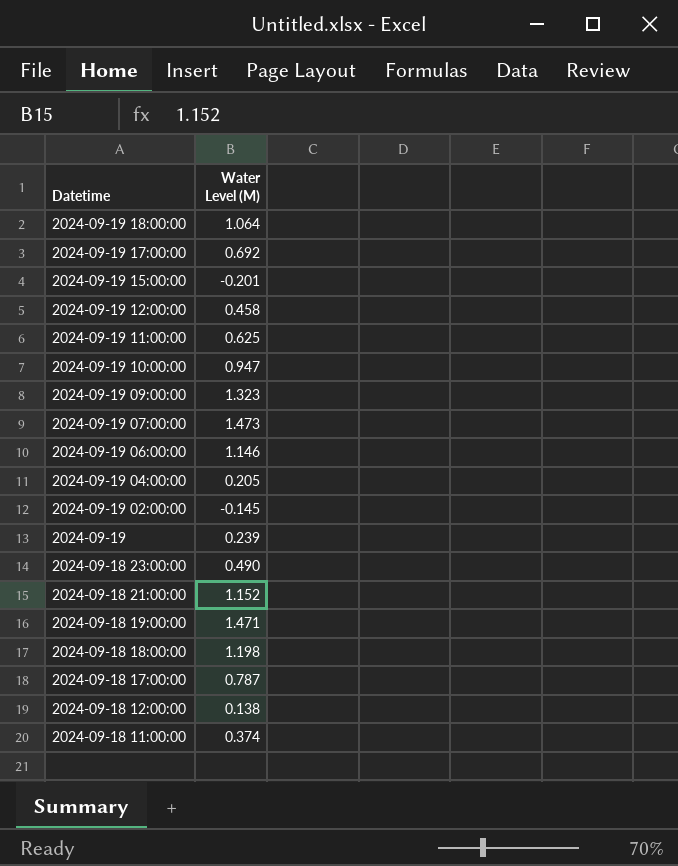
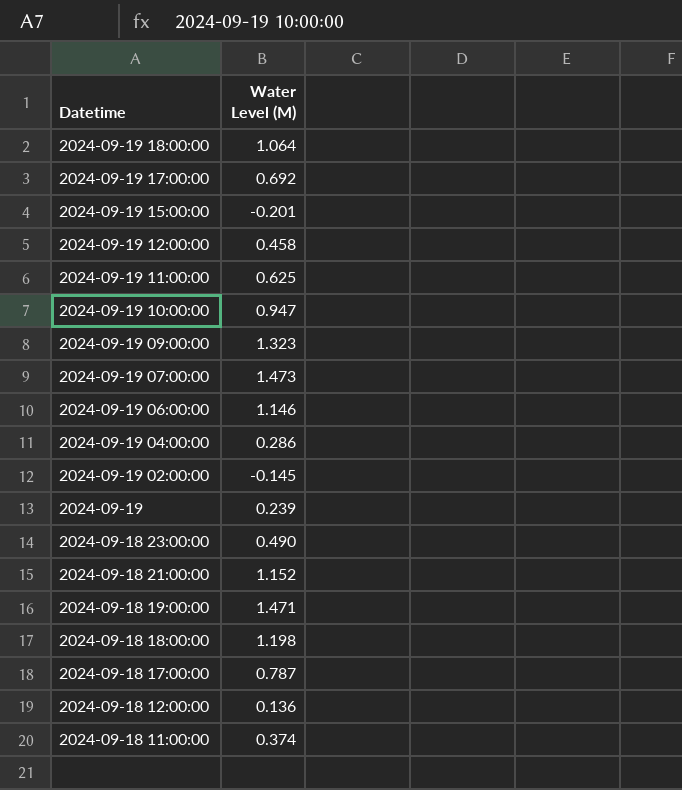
2024-09-19 04:00:00 | Water Level (M): 0.205 -> 0.286
2024-09-18 12:00:00 | Water Level (M): 0.138 -> 0.136

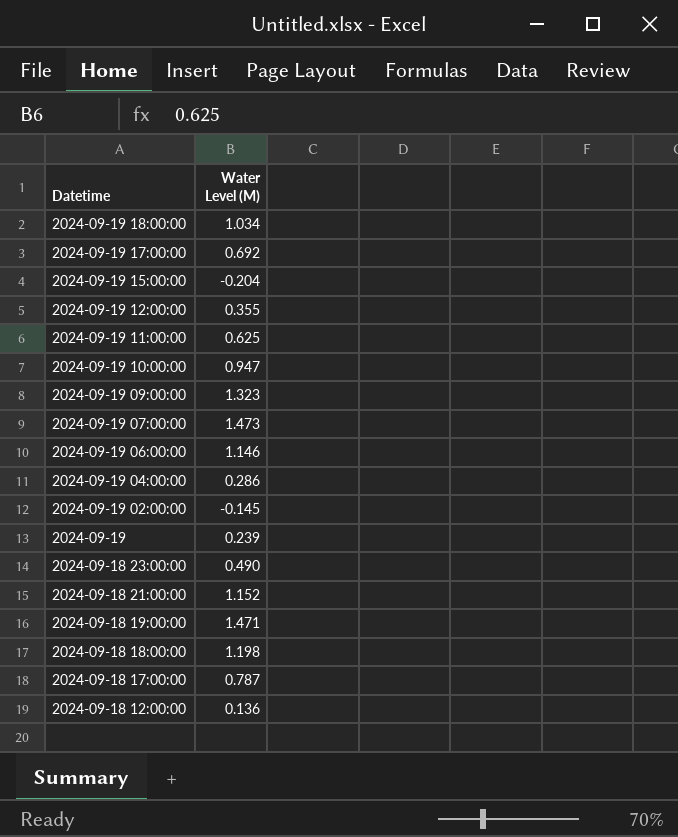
row 2024-09-18 11:00:00: 0.374 -> none
2024-09-19 18:00:00 | Water Level (M): 1.064 -> 1.034
2024-09-19 15:00:00 | Water Level (M): -0.201 -> -0.204
2024-09-19 12:00:00 | Water Level (M): 0.458 -> 0.355

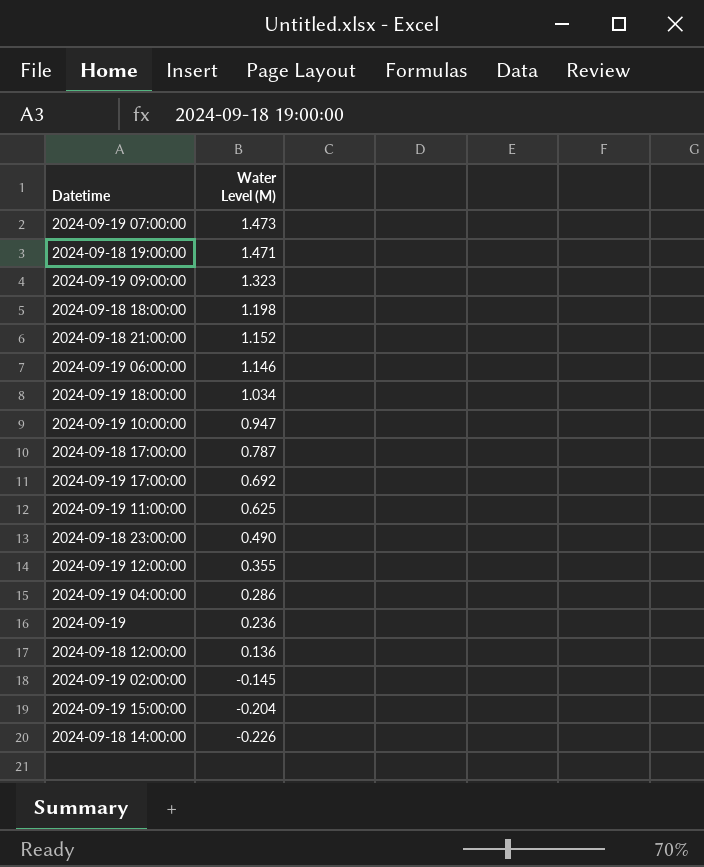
row order: Datetime descending -> Water Level (M) descending
2024-09-19 | Water Level (M): 0.239 -> 0.236
row 2024-09-18 14:00:00: none -> -0.226

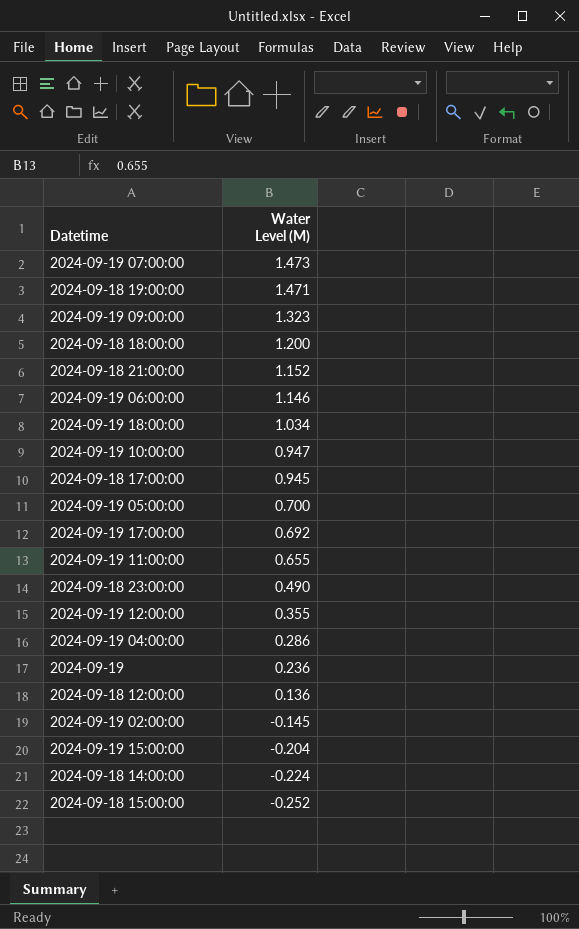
2024-09-18 18:00:00 | Water Level (M): 1.198 -> 1.200
2024-09-18 17:00:00 | Water Level (M): 0.787 -> 0.945
row 2024-09-19 05:00:00: none -> 0.700
2024-09-19 11:00:00 | Water Level (M): 0.625 -> 0.655
2024-09-18 14:00:00 | Water Level (M): -0.226 -> -0.224
row 2024-09-18 15:00:00: none -> -0.252

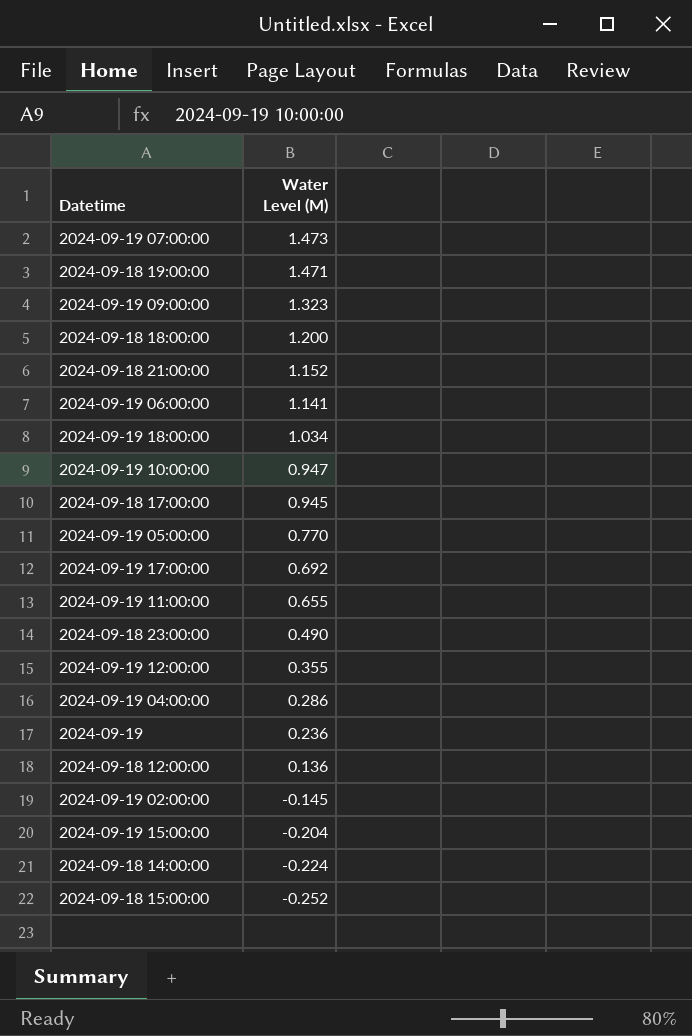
2024-09-19 06:00:00 | Water Level (M): 1.146 -> 1.141
2024-09-19 05:00:00 | Water Level (M): 0.700 -> 0.770

